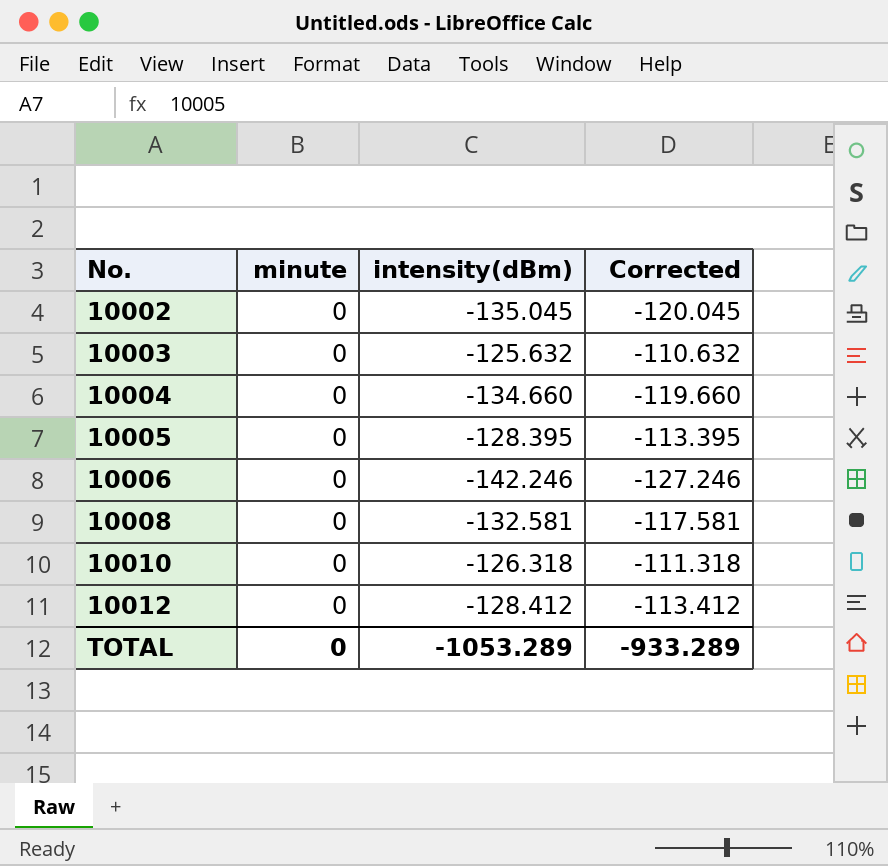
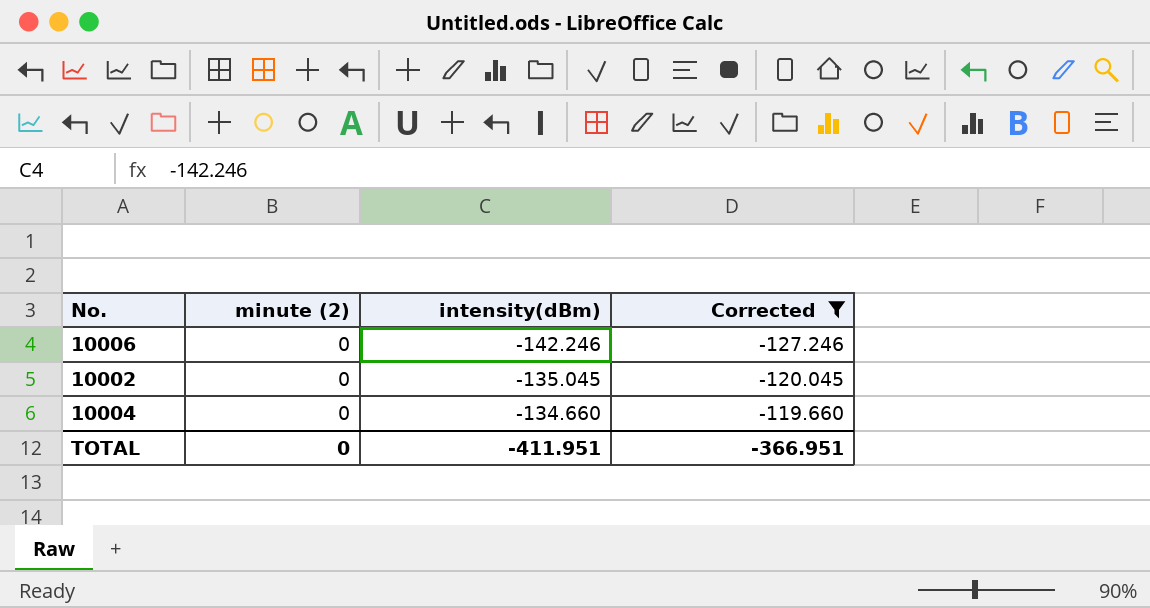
filter: none -> Corrected <= -119.660
row order: No. ascending -> intensity(dBm) ascending
column name: minute -> minute (2)
TOTAL | intensity(dBm): -1053.289 -> -411.951
TOTAL | Corrected: -933.289 -> -366.951

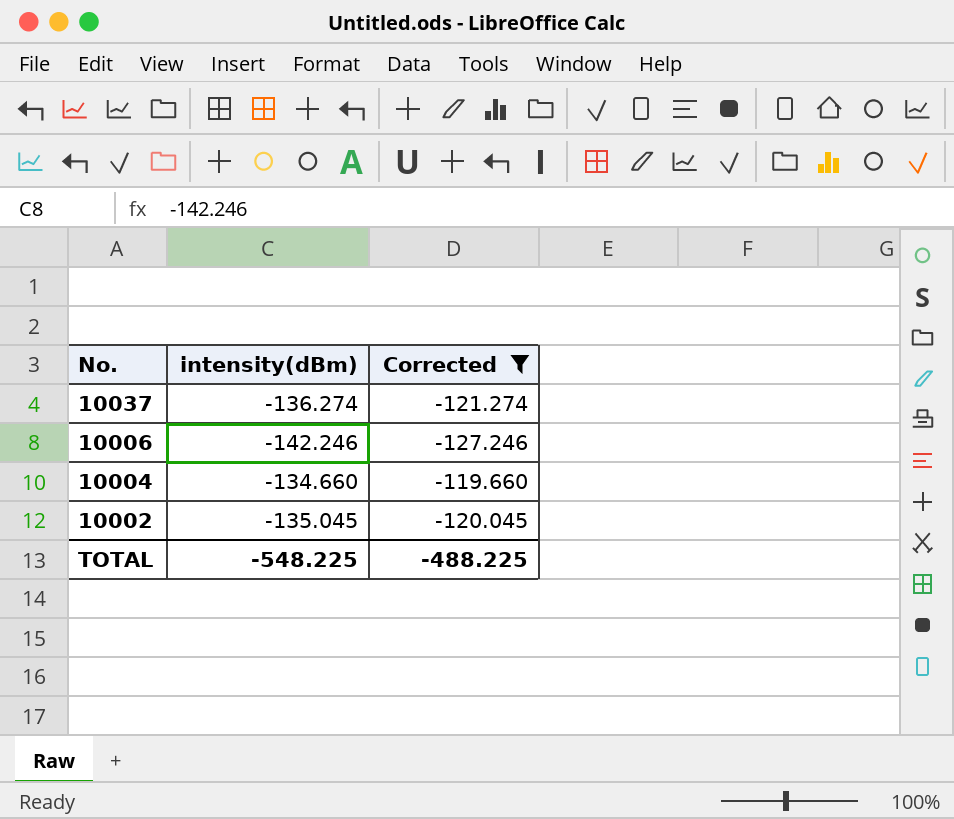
row order: intensity(dBm) ascending -> No. descending
column minute (2) | position: 2 -> none
row 10037: none -> -136.274 | -121.274
TOTAL | intensity(dBm): -411.951 -> -548.225
TOTAL | Corrected: -366.951 -> -488.225

